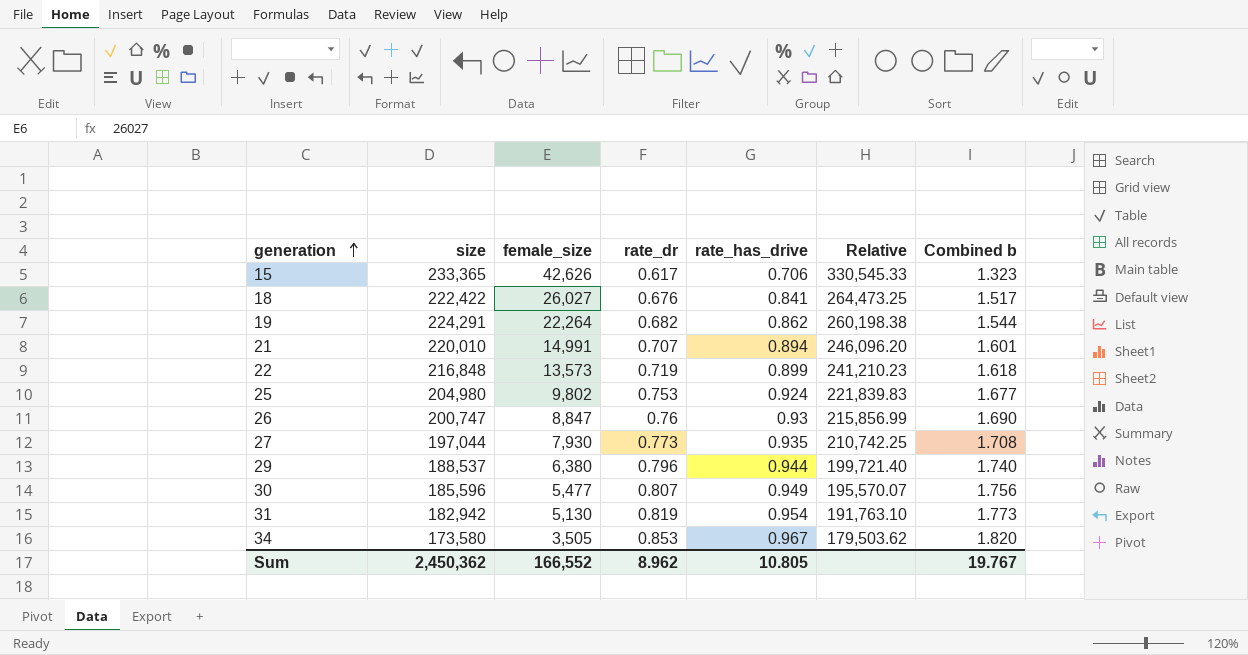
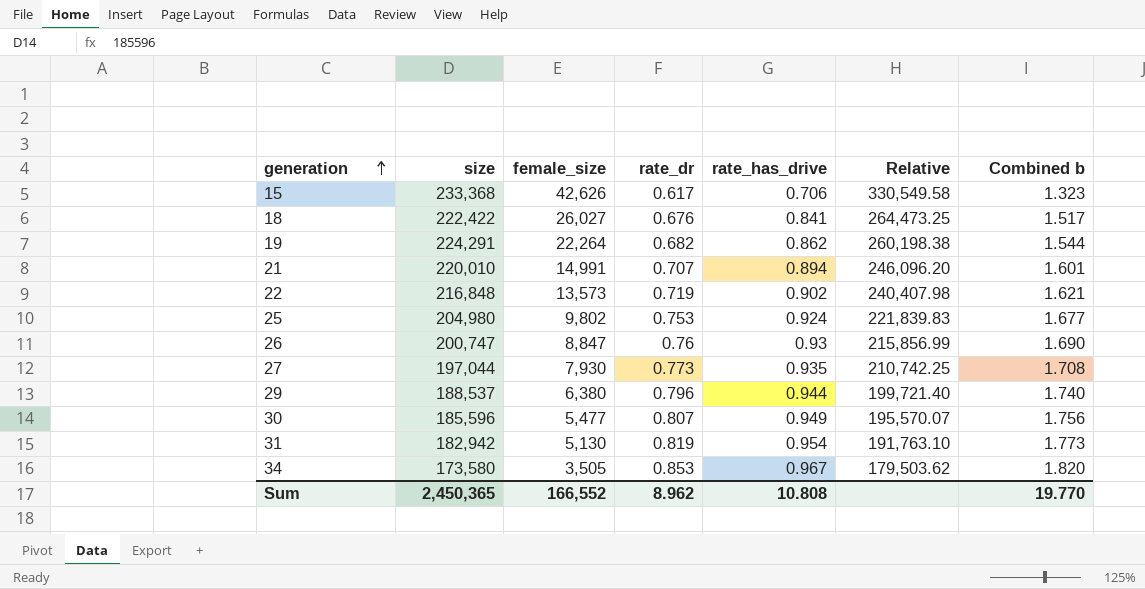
15 | size: 233,365 -> 233,368
15 | Relative: 330,545.33 -> 330,549.58
22 | rate_has_drive: 0.899 -> 0.902
22 | Relative: 241,210.23 -> 240,407.98
22 | Combined b: 1.618 -> 1.621
Sum | size: 2,450,362 -> 2,450,365
Sum | rate_has_drive: 10.805 -> 10.808
Sum | Combined b: 19.767 -> 19.770

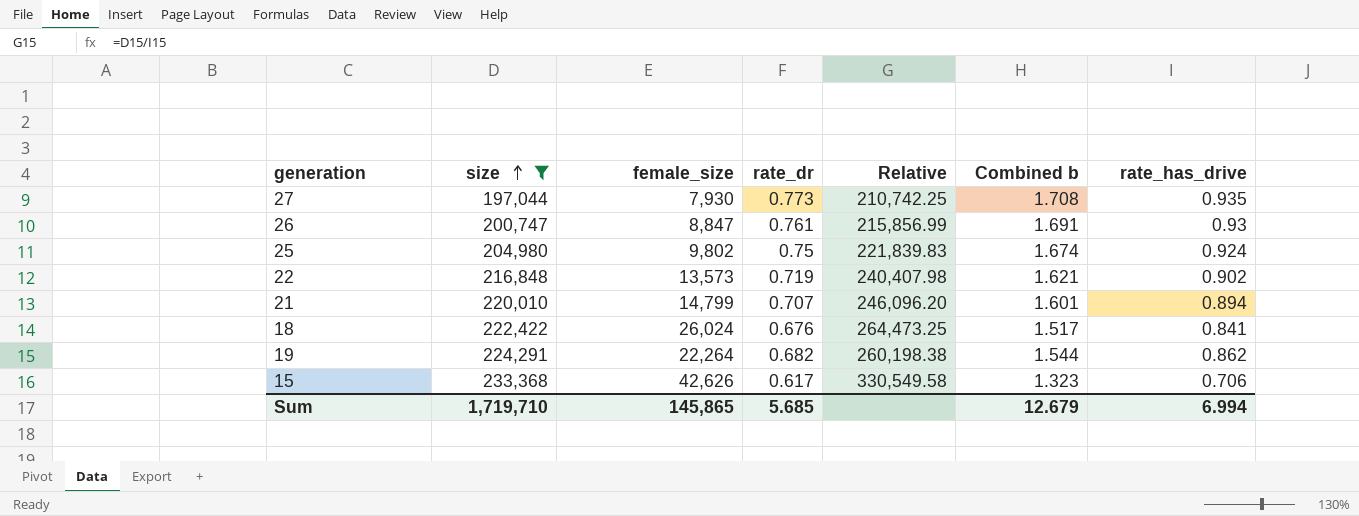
filter: none -> size >= 197,044
row order: generation ascending -> size ascending
column rate_has_drive | position: 5 -> 7
26 | rate_dr: 0.76 -> 0.761
26 | Combined b: 1.690 -> 1.691
25 | rate_dr: 0.753 -> 0.75
25 | Combined b: 1.677 -> 1.674
21 | female_size: 14,991 -> 14,799
18 | female_size: 26,027 -> 26,024
Sum | size: 2,450,365 -> 1,719,710
Sum | female_size: 166,552 -> 145,865
Sum | rate_dr: 8.962 -> 5.685
Sum | Combined b: 19.770 -> 12.679
Sum | rate_has_drive: 10.808 -> 6.994

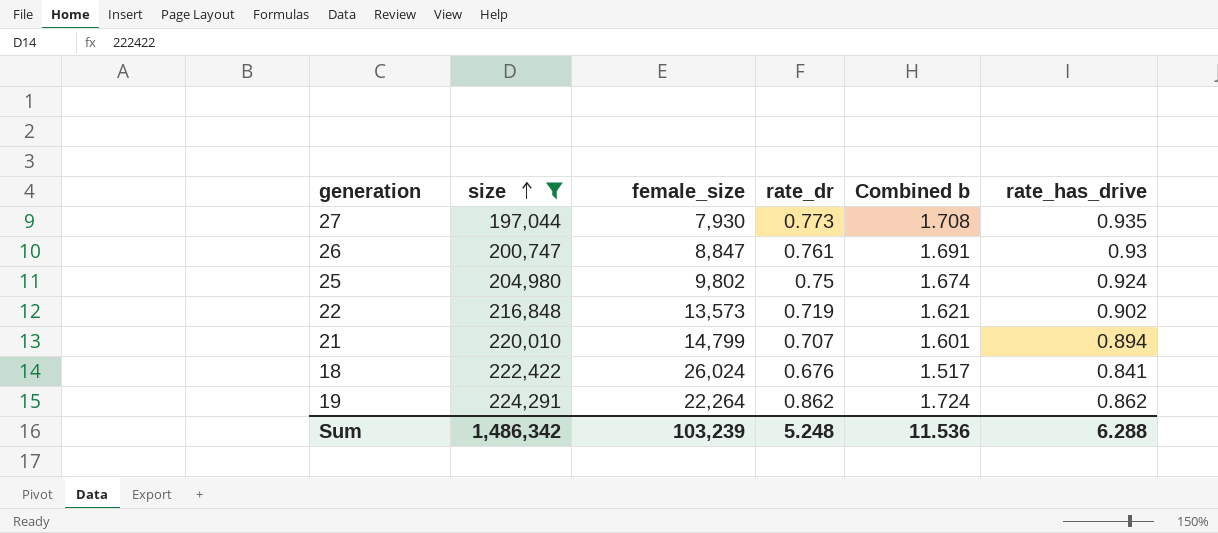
column Relative | formula: [size] / [rate_has_drive] -> none
row 15: 233,368 | 42,626 | 0.617 | 330,549.58 | 1.323 | 0.706 -> none
19 | rate_dr: 0.682 -> 0.862
19 | Combined b: 1.544 -> 1.724
Sum | size: 1,719,710 -> 1,486,342
Sum | female_size: 145,865 -> 103,239
Sum | rate_dr: 5.685 -> 5.248
Sum | Combined b: 12.679 -> 11.536
Sum | rate_has_drive: 6.994 -> 6.288

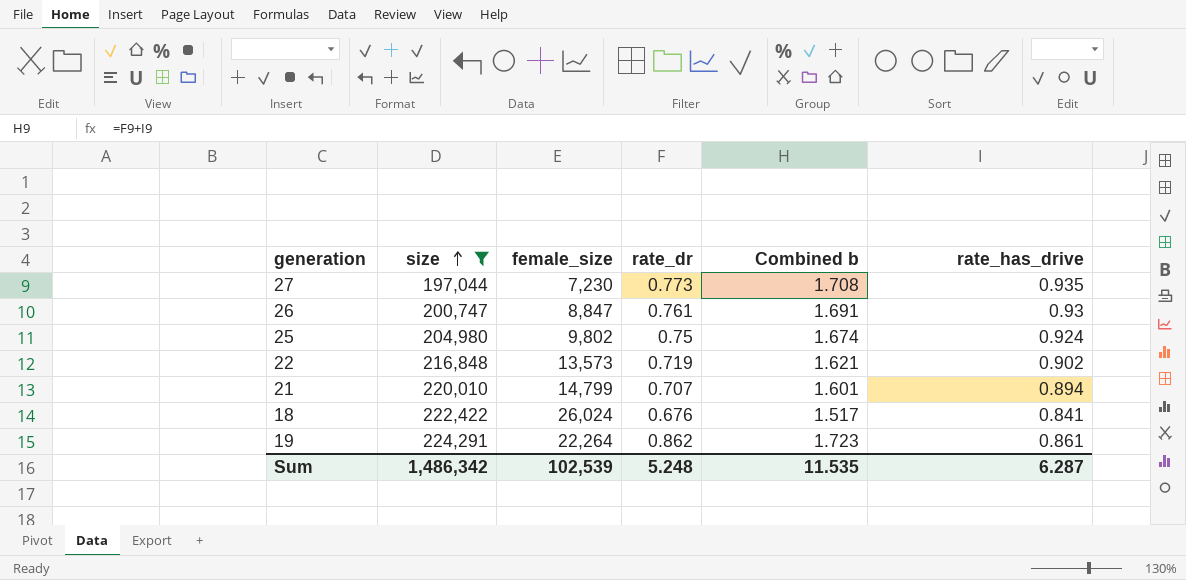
27 | female_size: 7,930 -> 7,230
19 | Combined b: 1.724 -> 1.723
19 | rate_has_drive: 0.862 -> 0.861
Sum | female_size: 103,239 -> 102,539
Sum | Combined b: 11.536 -> 11.535
Sum | rate_has_drive: 6.288 -> 6.287

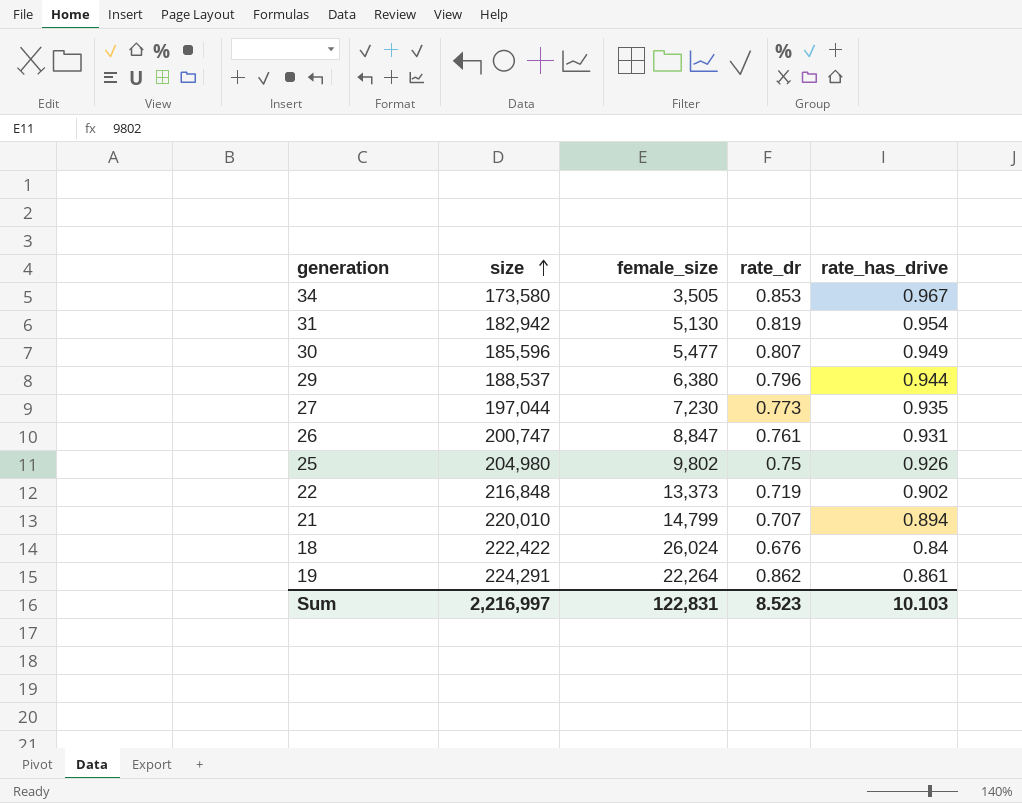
filter: size >= 197,044 -> none
column Combined b | formula: [rate_dr] + [rate_has_drive] -> none
26 | rate_has_drive: 0.93 -> 0.931
25 | rate_has_drive: 0.924 -> 0.926
22 | female_size: 13,573 -> 13,373
18 | rate_has_drive: 0.841 -> 0.84
Sum | size: 1,486,342 -> 2,216,997
Sum | female_size: 102,539 -> 122,831
Sum | rate_dr: 5.248 -> 8.523
Sum | rate_has_drive: 6.287 -> 10.103

